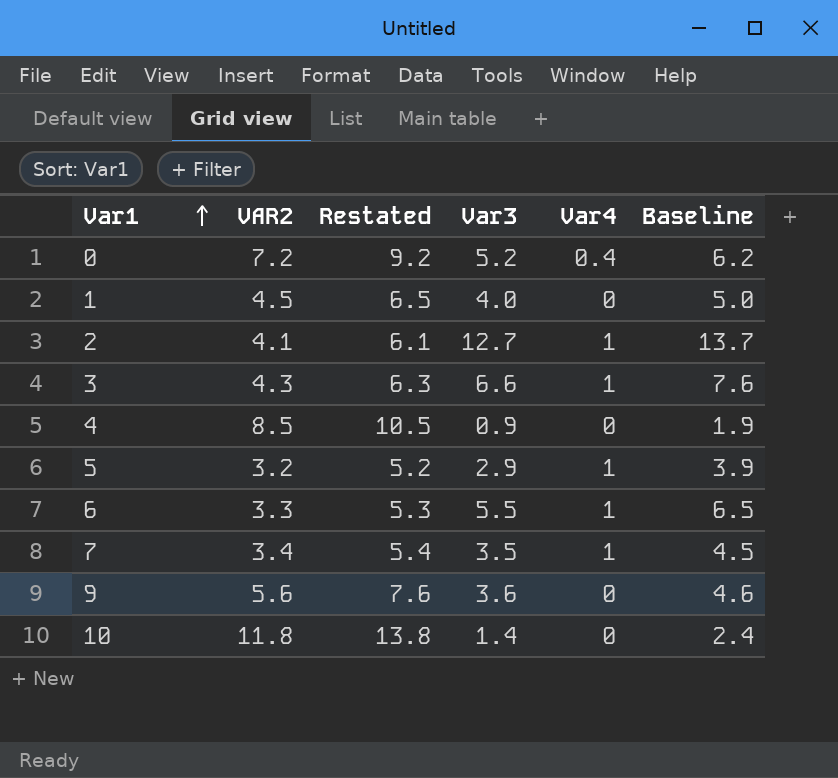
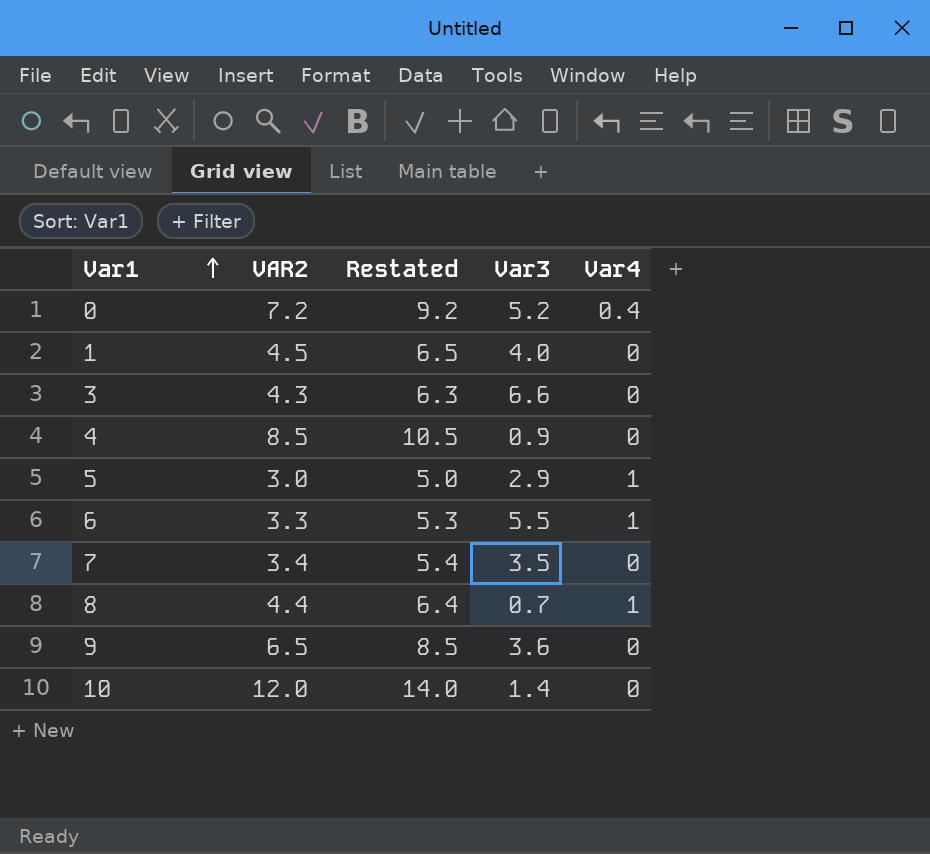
column Baseline | formula: [Var3] + 1 -> none
row 2: 4.1 | 6.1 | 12.7 | 1 | 13.7 -> none
3 | Var4: 1 -> 0
5 | VAR2: 3.2 -> 3.0
5 | Restated: 5.2 -> 5.0
7 | Var4: 1 -> 0
row 8: none -> 4.4 | 6.4 | 0.7 | 1
9 | VAR2: 5.6 -> 6.5
9 | Restated: 7.6 -> 8.5
10 | VAR2: 11.8 -> 12.0
10 | Restated: 13.8 -> 14.0

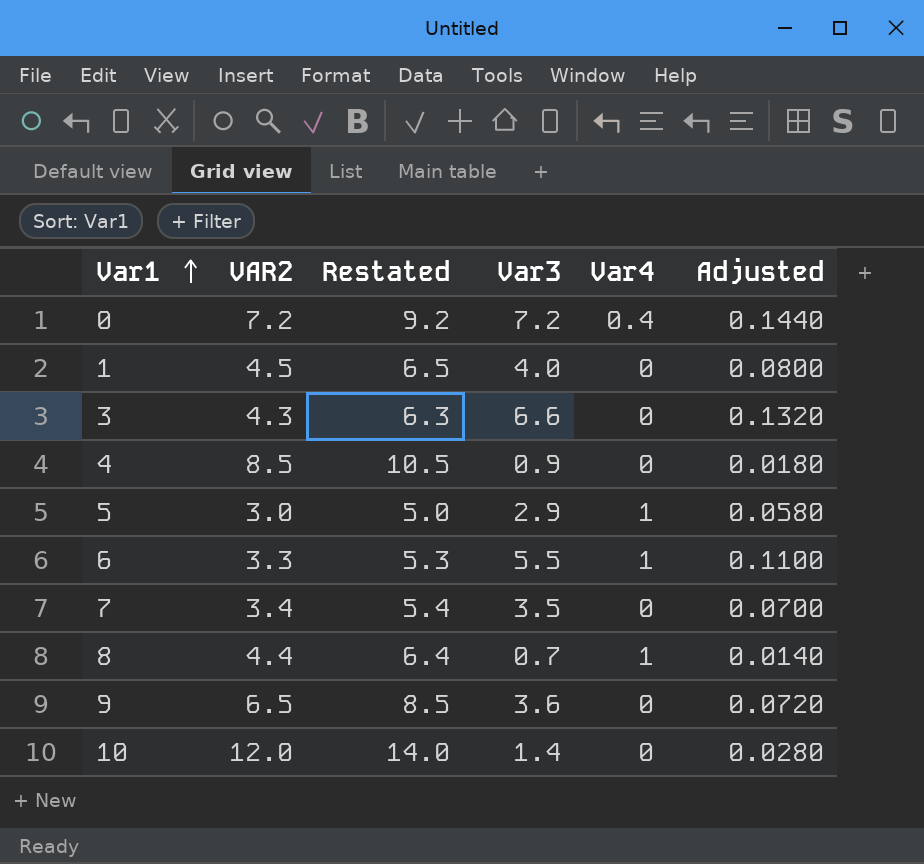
column Adjusted | formula: none -> [Var3] * 0.02
0 | Var3: 5.2 -> 7.2

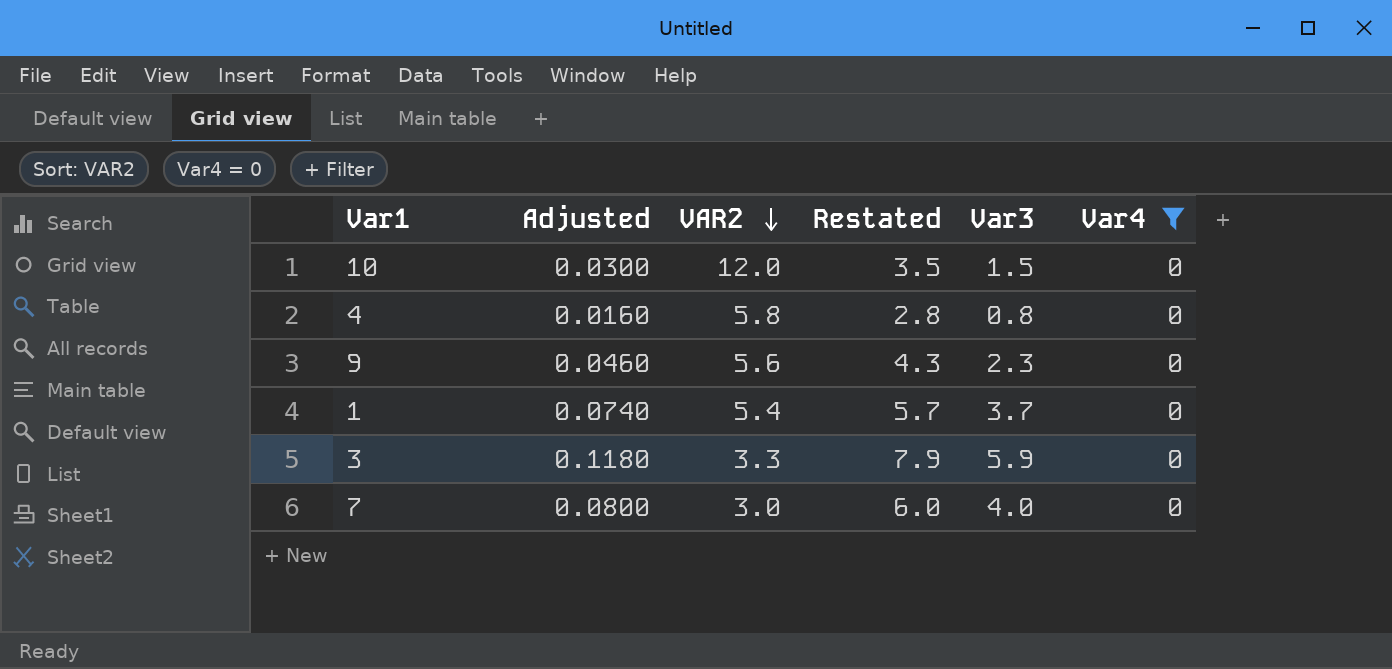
filter: none -> Var4 = 0
row order: Var1 ascending -> VAR2 descending
column Adjusted | position: 6 -> 2
column Restated | formula: [VAR2] + 2 -> [Var3] + 2
10 | Adjusted: 0.0280 -> 0.0300
10 | Var3: 1.4 -> 1.5
4 | Adjusted: 0.0180 -> 0.0160
4 | VAR2: 8.5 -> 5.8
4 | Var3: 0.9 -> 0.8
9 | Adjusted: 0.0720 -> 0.0460
9 | VAR2: 6.5 -> 5.6
9 | Var3: 3.6 -> 2.3
1 | Adjusted: 0.0800 -> 0.0740
1 | VAR2: 4.5 -> 5.4
1 | Var3: 4.0 -> 3.7
3 | Adjusted: 0.1320 -> 0.1180
3 | VAR2: 4.3 -> 3.3
3 | Var3: 6.6 -> 5.9
7 | Adjusted: 0.0700 -> 0.0800
7 | VAR2: 3.4 -> 3.0
7 | Var3: 3.5 -> 4.0

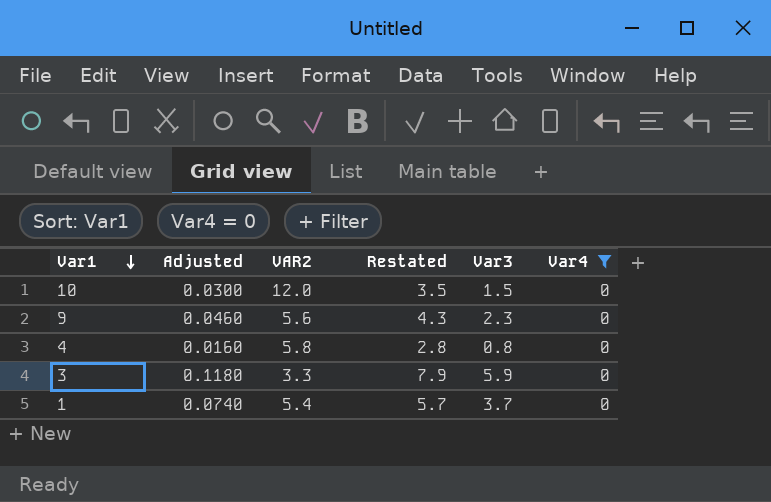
row order: VAR2 descending -> Var1 descending
row 7: 0.0800 | 3.0 | 6.0 | 4.0 | 0 -> none

